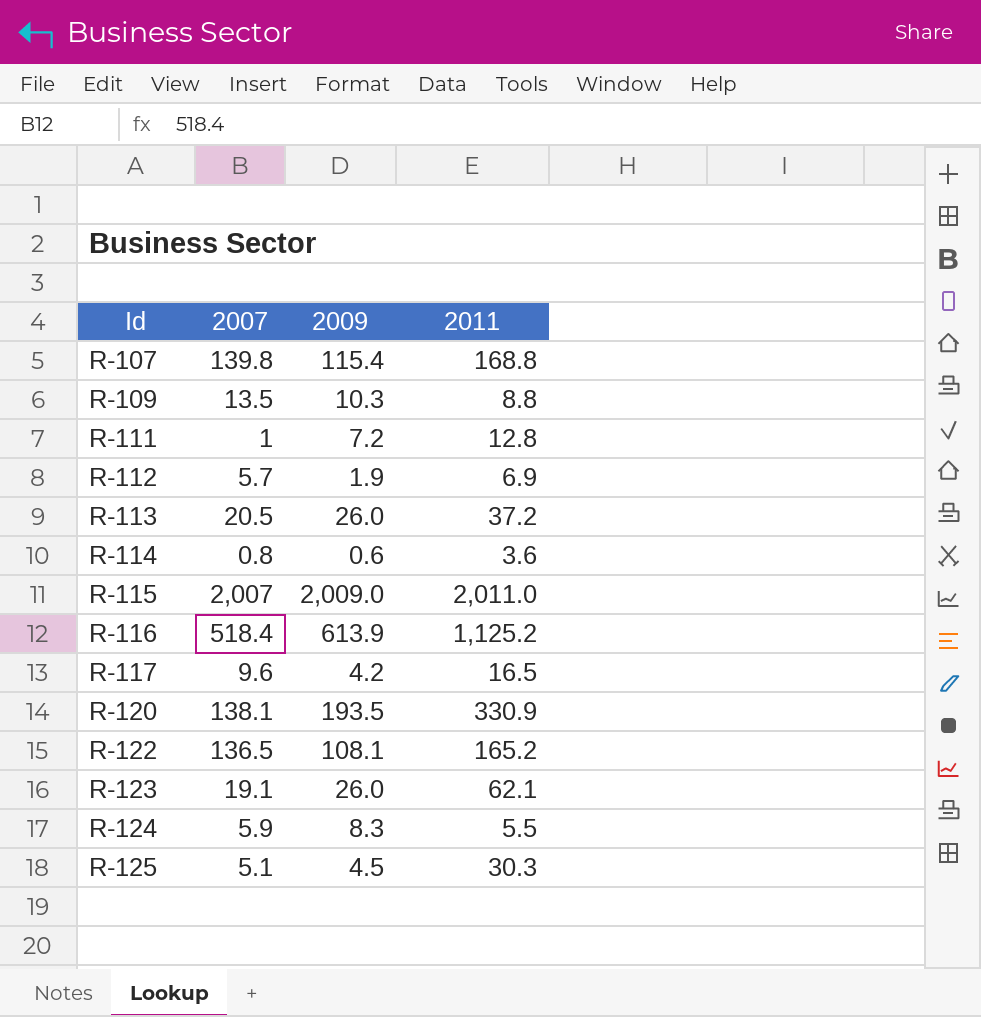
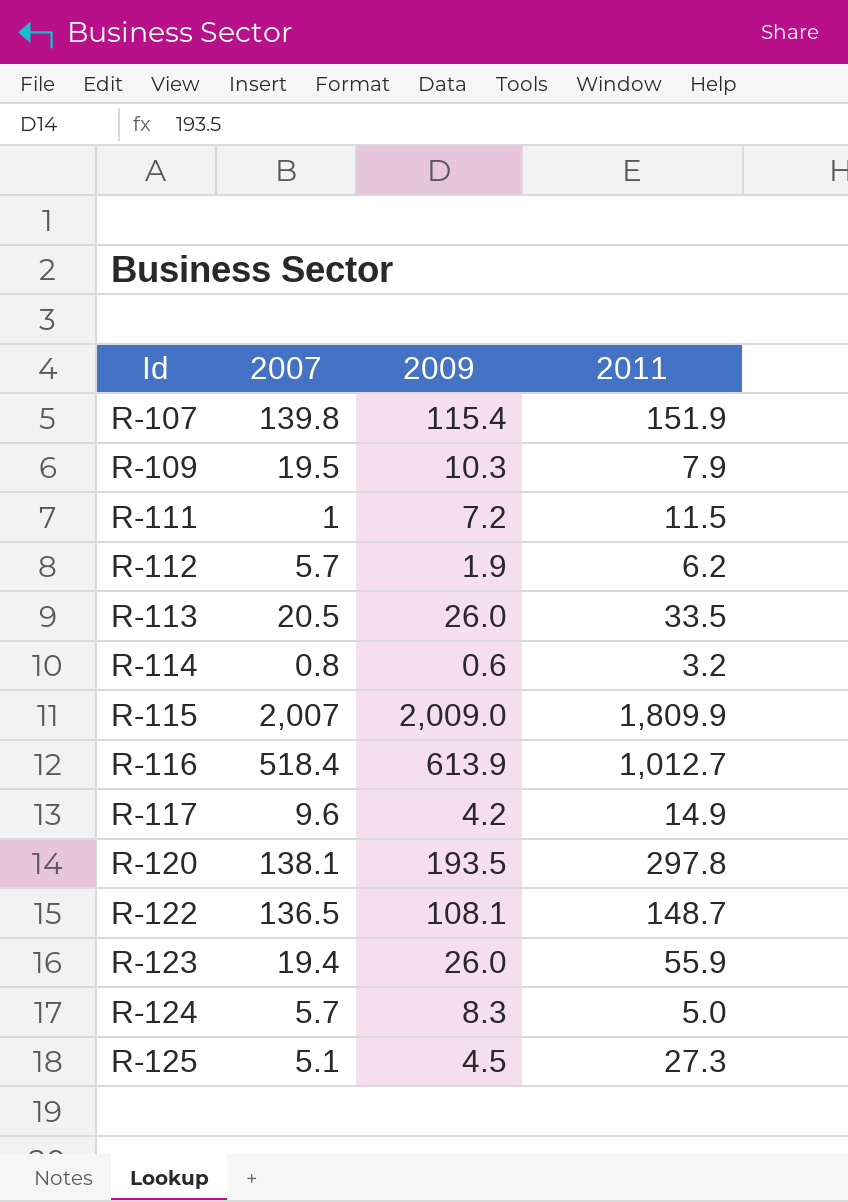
R-107 | 2011: 168.8 -> 151.9
R-109 | 2007: 13.5 -> 19.5
R-109 | 2011: 8.8 -> 7.9
R-111 | 2011: 12.8 -> 11.5
R-112 | 2011: 6.9 -> 6.2
R-113 | 2011: 37.2 -> 33.5
R-114 | 2011: 3.6 -> 3.2
R-115 | 2011: 2,011.0 -> 1,809.9
R-116 | 2011: 1,125.2 -> 1,012.7
R-117 | 2011: 16.5 -> 14.9
R-120 | 2011: 330.9 -> 297.8
R-122 | 2011: 165.2 -> 148.7
R-123 | 2007: 19.1 -> 19.4
R-123 | 2011: 62.1 -> 55.9
R-124 | 2007: 5.9 -> 5.7
R-124 | 2011: 5.5 -> 5.0
R-125 | 2011: 30.3 -> 27.3

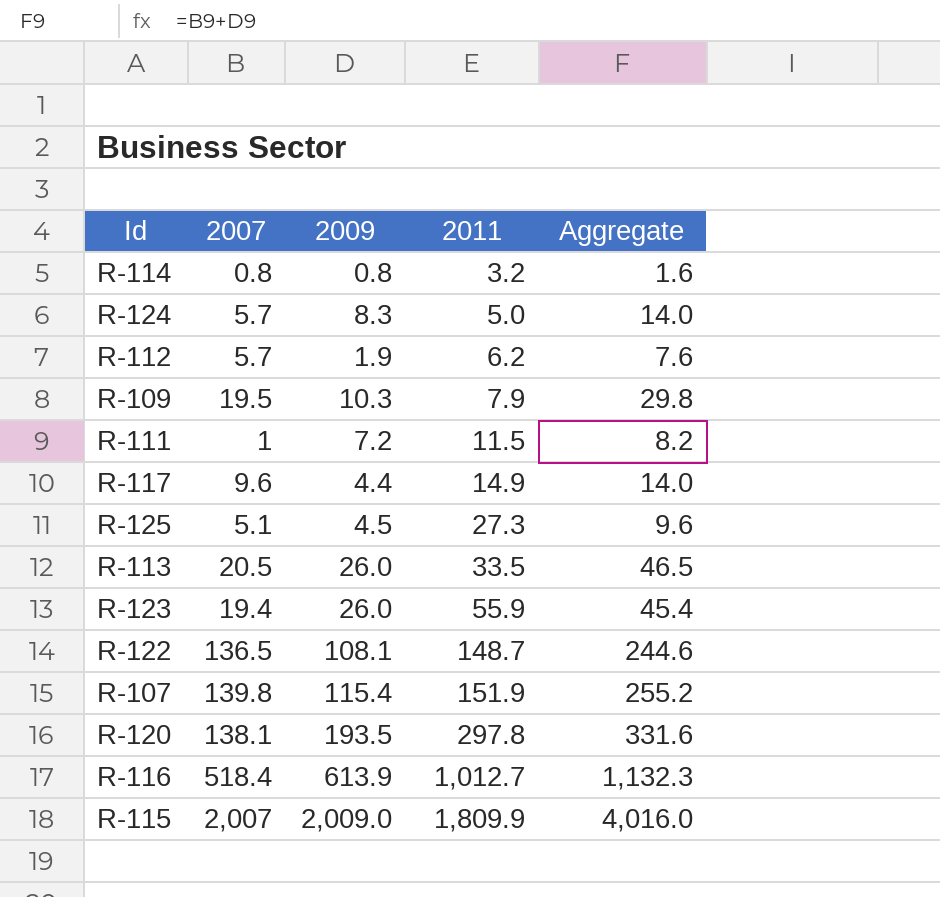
row order: Id ascending -> 2011 ascending
column Aggregate | formula: none -> [2007] + [2009]
R-114 | 2009: 0.6 -> 0.8
R-117 | 2009: 4.2 -> 4.4

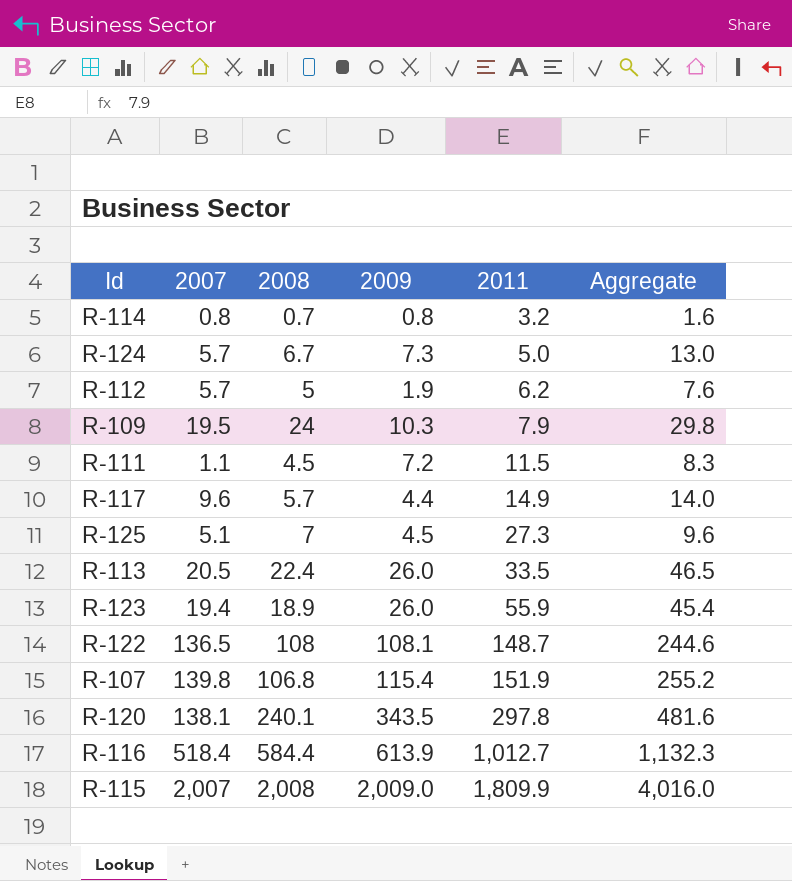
column 2008 | position: none -> 3
R-124 | 2009: 8.3 -> 7.3
R-124 | Aggregate: 14.0 -> 13.0
R-111 | 2007: 1 -> 1.1
R-111 | Aggregate: 8.2 -> 8.3
R-120 | 2009: 193.5 -> 343.5
R-120 | Aggregate: 331.6 -> 481.6

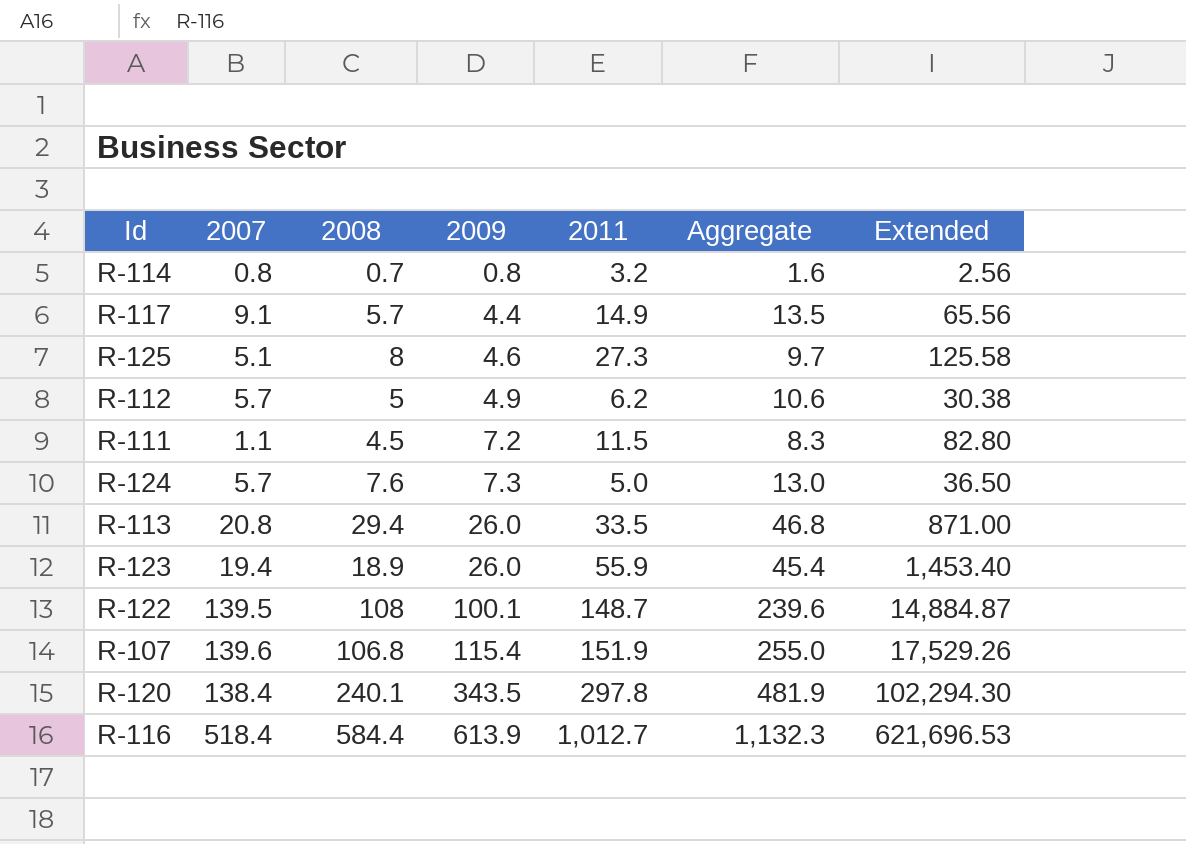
row order: 2011 ascending -> 2009 ascending
column Extended | formula: none -> [2009] * [2011]
row R-109: 19.5 | 24 | 10.3 | 7.9 | 29.8 -> none
row R-115: 2,007 | 2,008 | 2,009.0 | 1,809.9 | 4,016.0 -> none
R-117 | 2007: 9.6 -> 9.1
R-117 | Aggregate: 14.0 -> 13.5
R-125 | 2008: 7 -> 8
R-125 | 2009: 4.5 -> 4.6
R-125 | Aggregate: 9.6 -> 9.7
R-112 | 2009: 1.9 -> 4.9
R-112 | Aggregate: 7.6 -> 10.6
R-124 | 2008: 6.7 -> 7.6
R-113 | 2007: 20.5 -> 20.8
R-113 | 2008: 22.4 -> 29.4
R-113 | Aggregate: 46.5 -> 46.8
R-122 | 2007: 136.5 -> 139.5
R-122 | 2009: 108.1 -> 100.1
R-122 | Aggregate: 244.6 -> 239.6
R-107 | 2007: 139.8 -> 139.6
R-107 | Aggregate: 255.2 -> 255.0
R-120 | 2007: 138.1 -> 138.4
R-120 | Aggregate: 481.6 -> 481.9

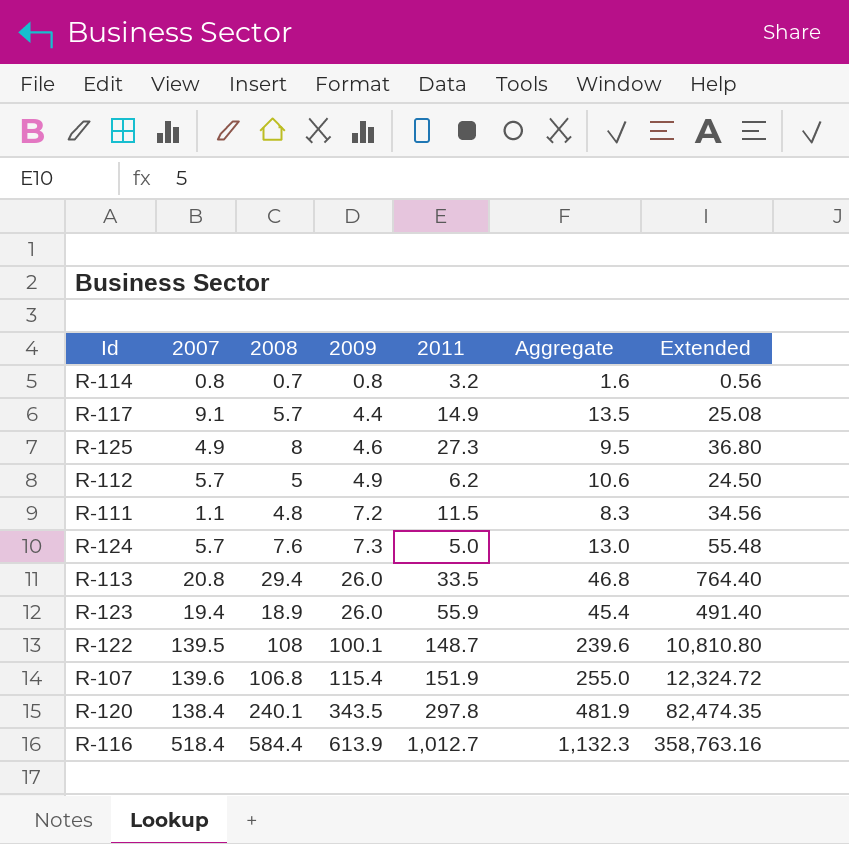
column Extended | formula: [2009] * [2011] -> [2008] * [2009]
R-125 | 2007: 5.1 -> 4.9
R-125 | Aggregate: 9.7 -> 9.5
R-111 | 2008: 4.5 -> 4.8

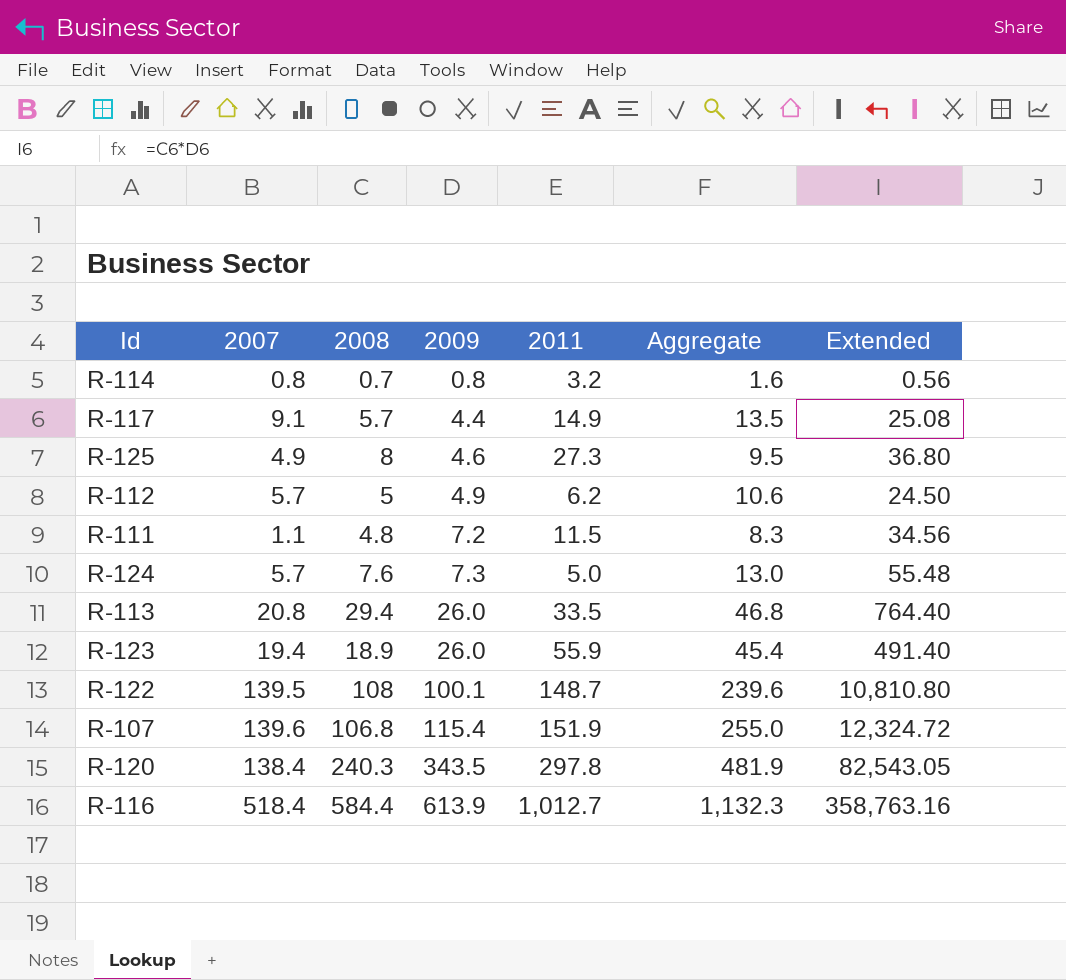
R-120 | 2008: 240.1 -> 240.3
R-120 | Extended: 82,474.35 -> 82,543.05

